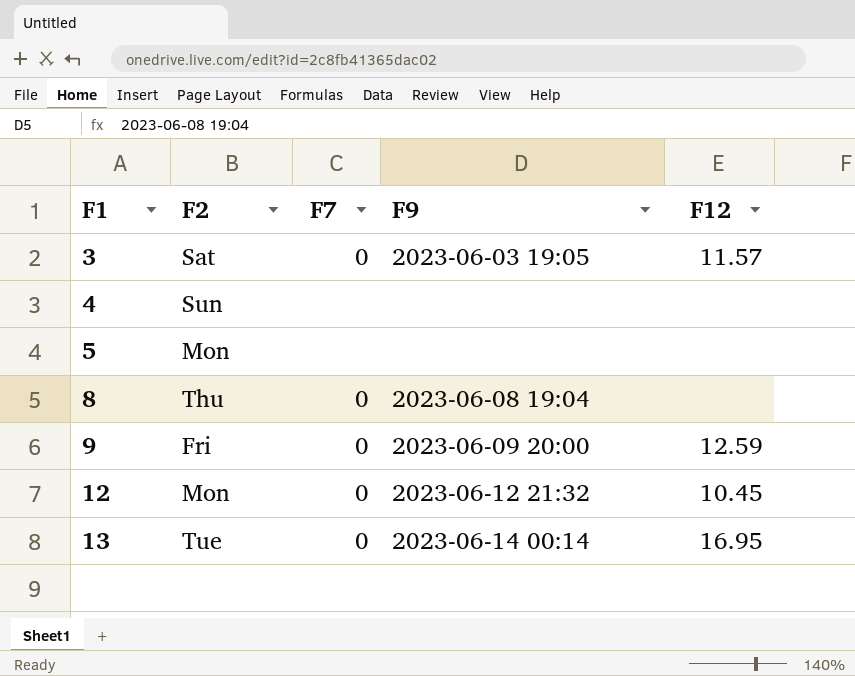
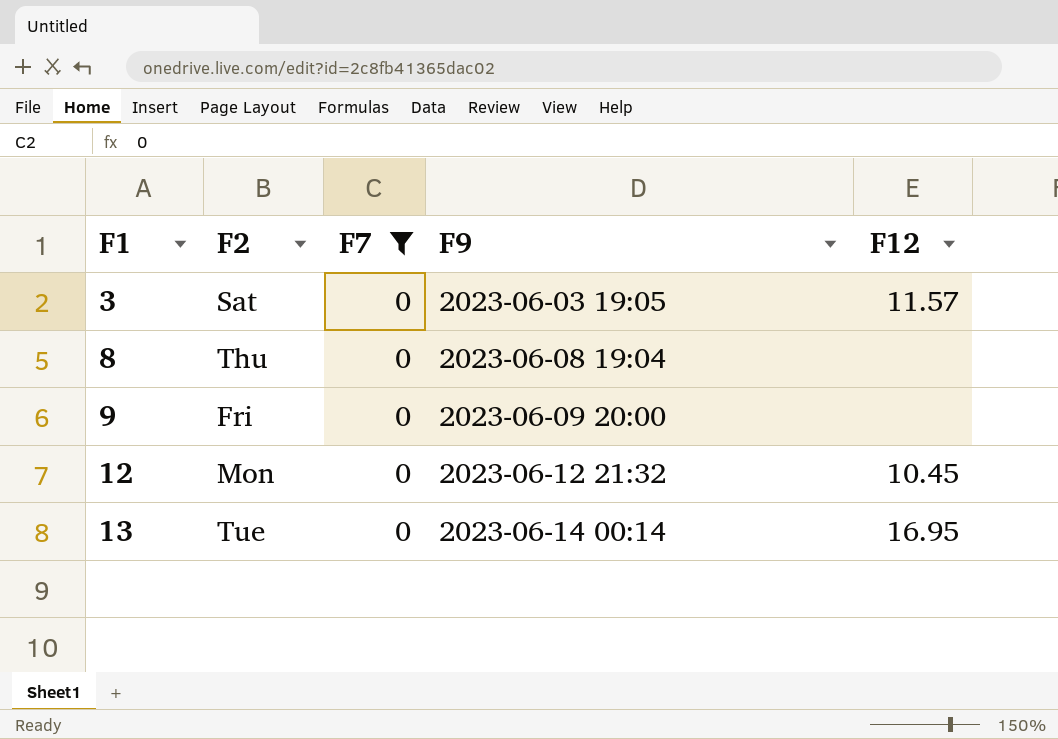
filter: none -> F7 = 0
9 | F12: 12.59 -> none

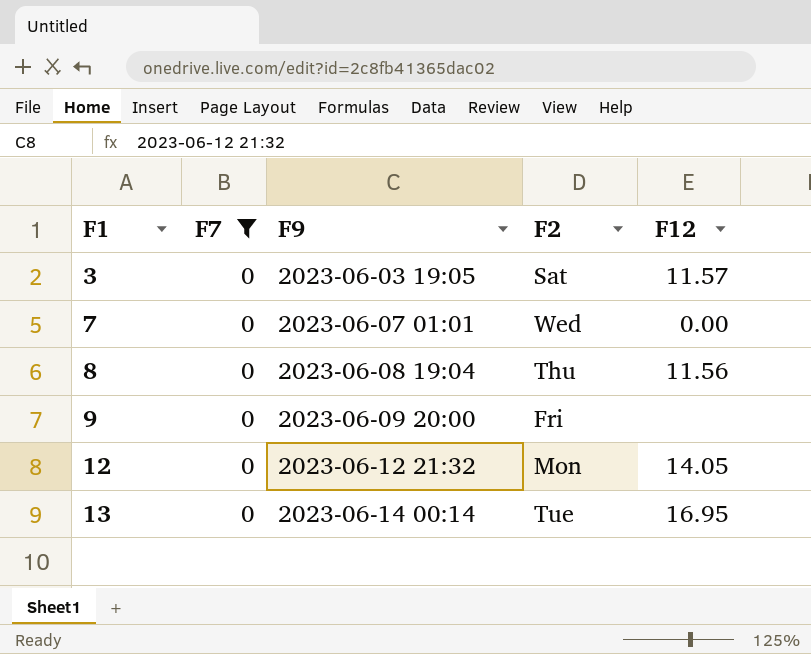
column F2 | position: 2 -> 4
row 7: none -> 0 | 2023-06-07 01:01 | Wed | 0.00
8 | F12: none -> 11.56
12 | F12: 10.45 -> 14.05

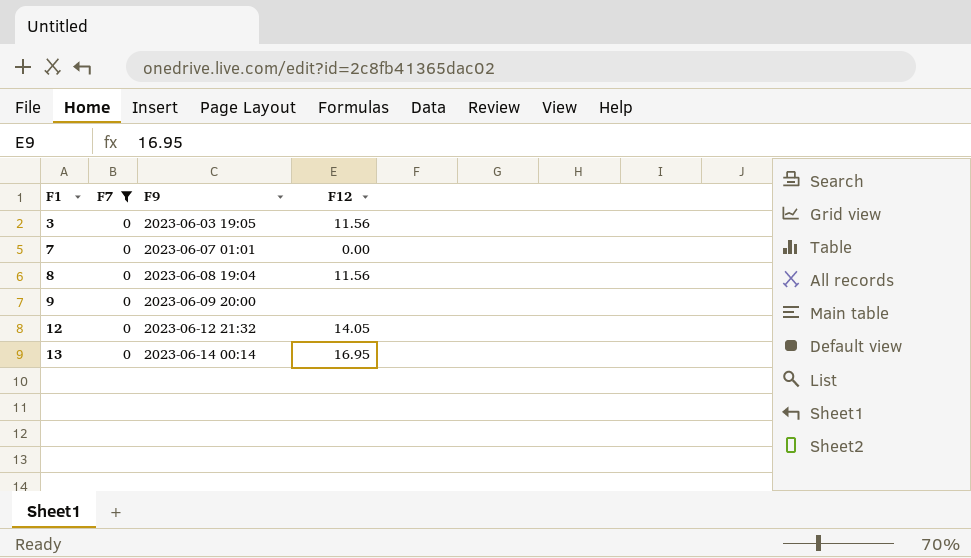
column F2 | position: 4 -> none
3 | F12: 11.57 -> 11.56

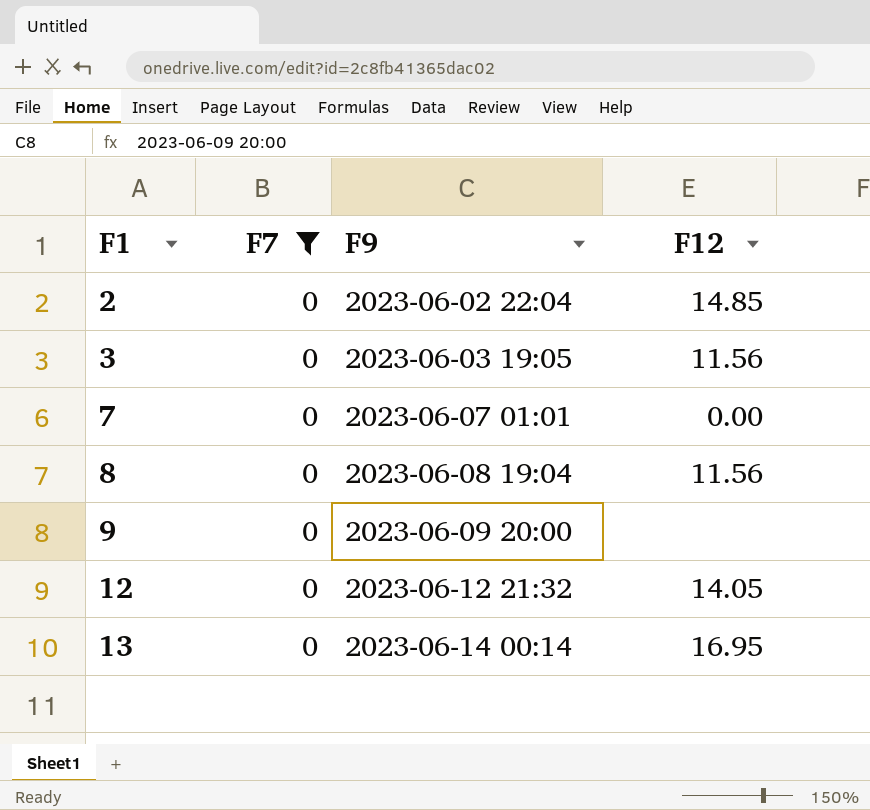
row 2: none -> 0 | 2023-06-02 22:04 | 14.85

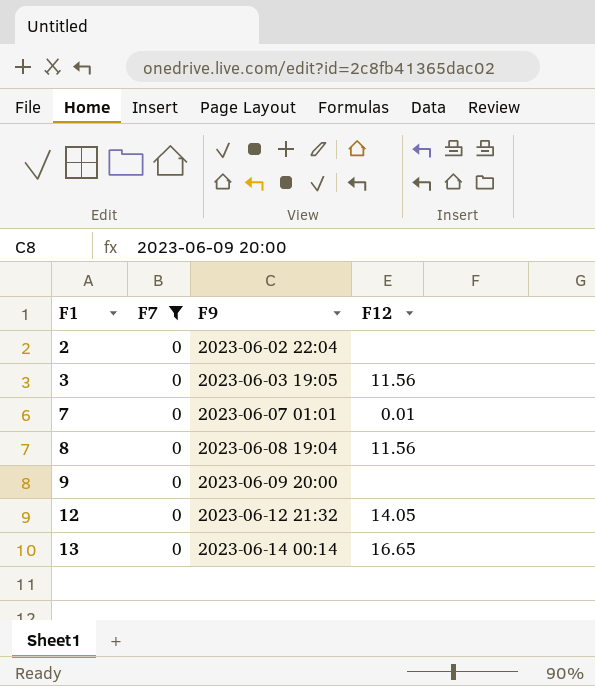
2 | F12: 14.85 -> none
7 | F12: 0.00 -> 0.01
13 | F12: 16.95 -> 16.65

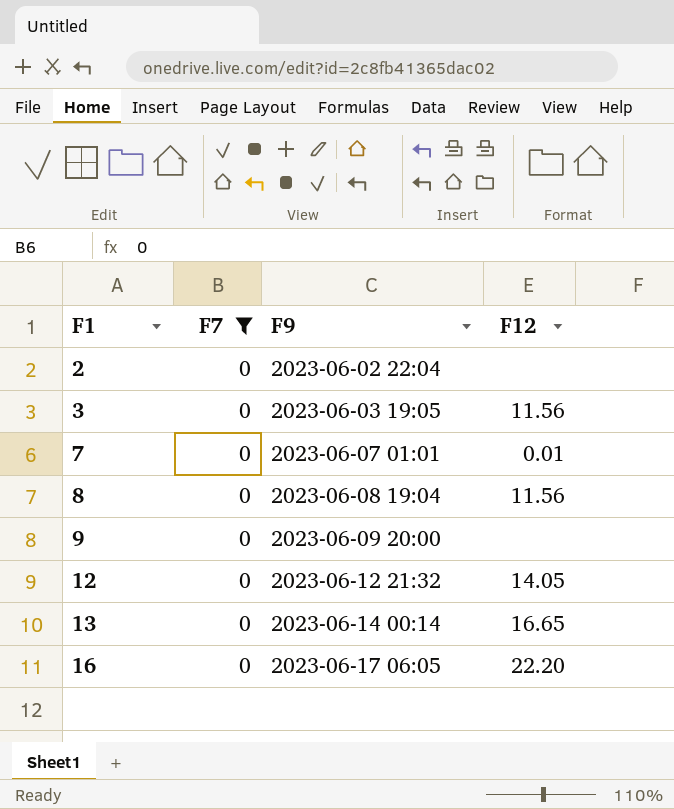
row 16: none -> 0 | 2023-06-17 06:05 | 22.20

